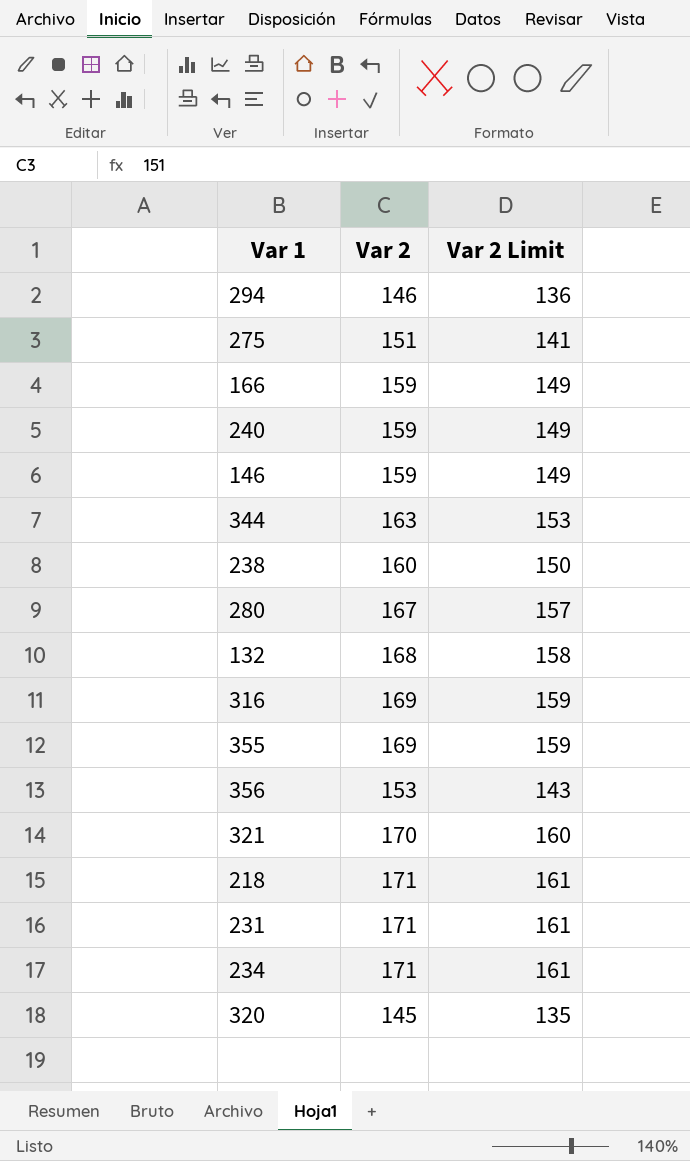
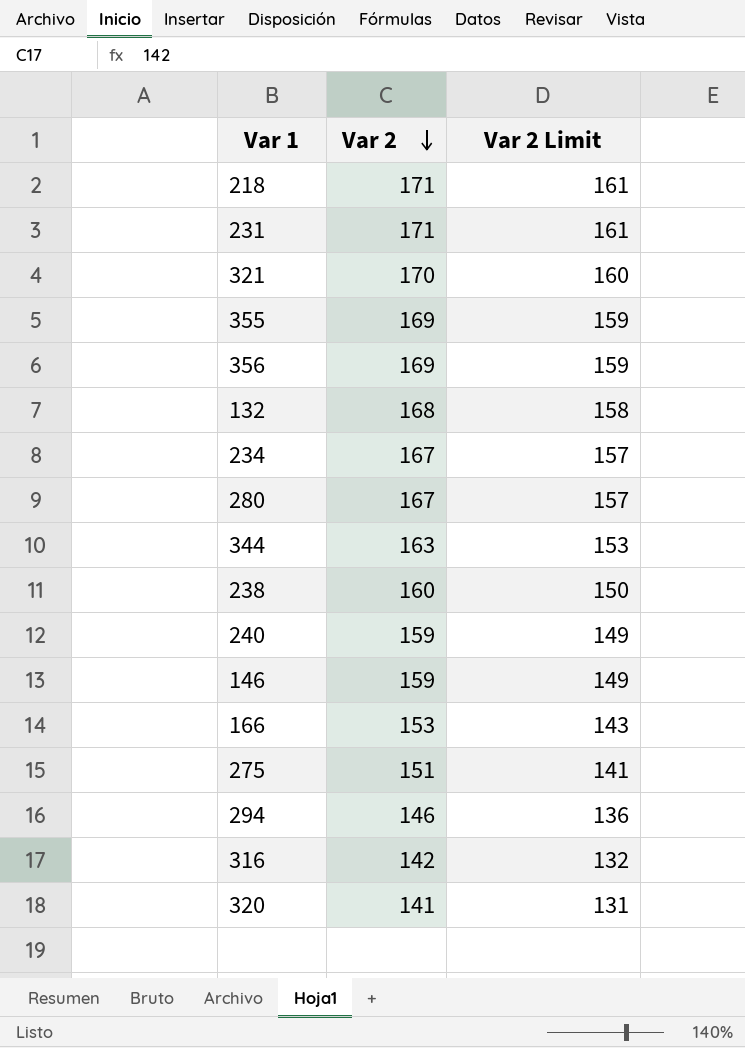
row order: none -> Var 2 descending
356 | Var 2: 153 -> 169
356 | Var 2 Limit: 143 -> 159
234 | Var 2: 171 -> 167
234 | Var 2 Limit: 161 -> 157
166 | Var 2: 159 -> 153
166 | Var 2 Limit: 149 -> 143
316 | Var 2: 169 -> 142
316 | Var 2 Limit: 159 -> 132
320 | Var 2: 145 -> 141
320 | Var 2 Limit: 135 -> 131

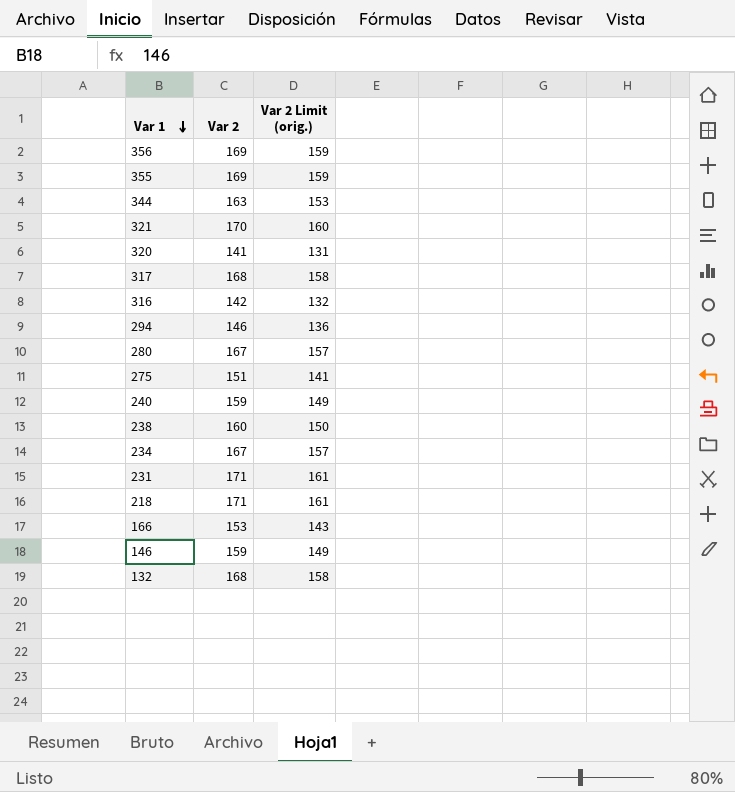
row order: Var 2 descending -> Var 1 descending
column name: Var 2 Limit -> Var 2 Limit (orig.)
row 317: none -> 168 | 158

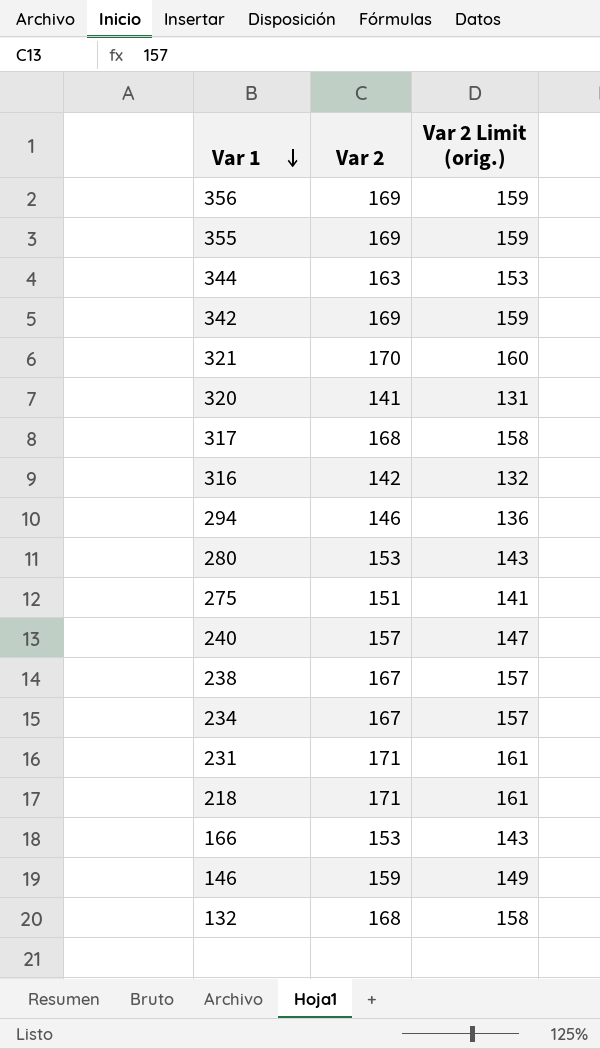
row 342: none -> 169 | 159
280 | Var 2: 167 -> 153
280 | Var 2 Limit (orig.): 157 -> 143
240 | Var 2: 159 -> 157
240 | Var 2 Limit (orig.): 149 -> 147
238 | Var 2: 160 -> 167
238 | Var 2 Limit (orig.): 150 -> 157

